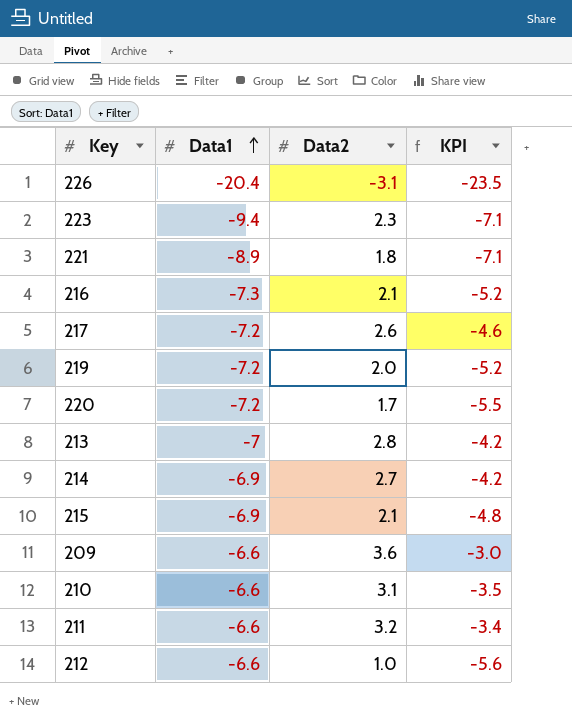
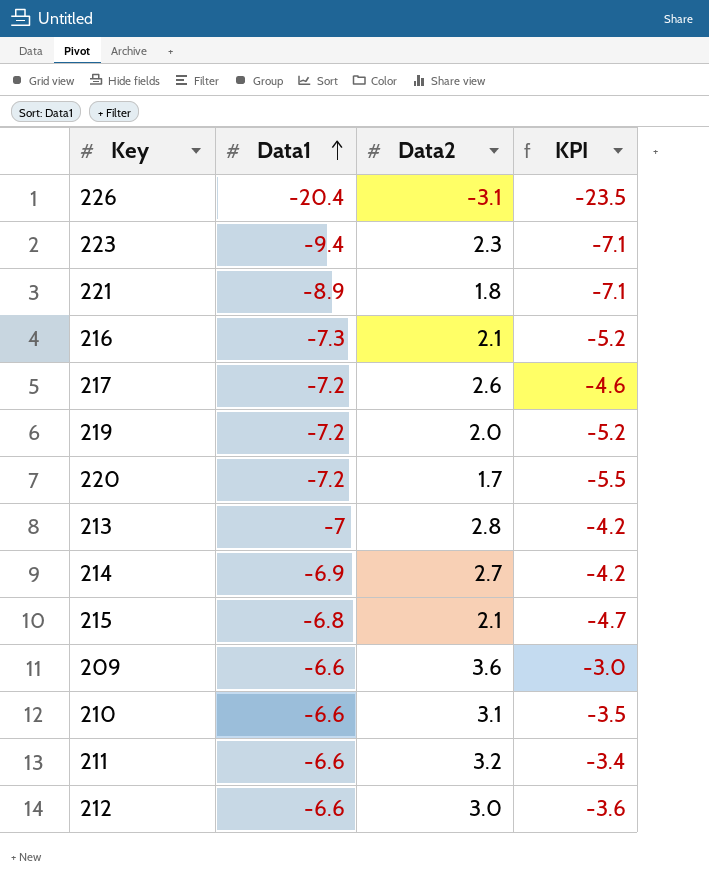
215 | Data1: -6.9 -> -6.8
215 | KPI: -4.8 -> -4.7
212 | Data2: 1.0 -> 3.0
212 | KPI: -5.6 -> -3.6

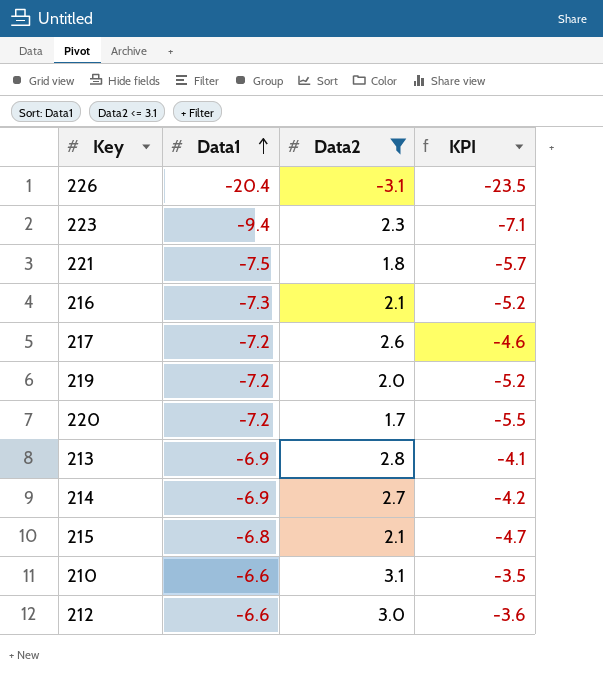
filter: none -> Data2 <= 3.1
221 | Data1: -8.9 -> -7.5
221 | KPI: -7.1 -> -5.7
213 | Data1: -7 -> -6.9
213 | KPI: -4.2 -> -4.1

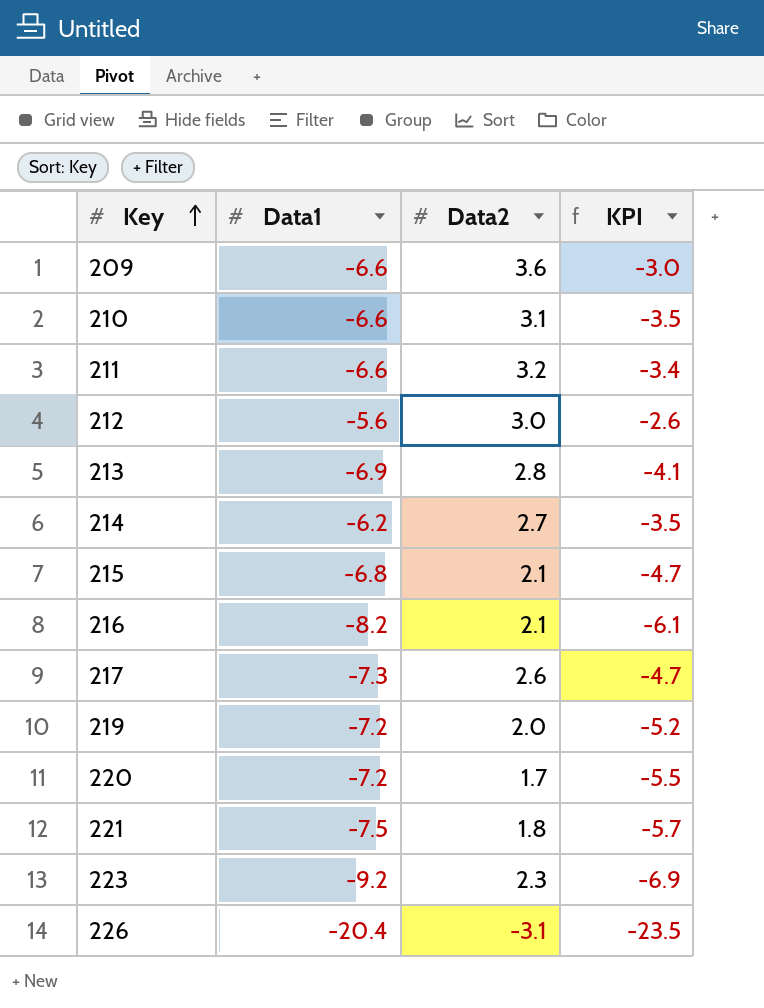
filter: Data2 <= 3.1 -> none
row order: Data1 ascending -> Key ascending
212 | Data1: -6.6 -> -5.6
212 | KPI: -3.6 -> -2.6
214 | Data1: -6.9 -> -6.2
214 | KPI: -4.2 -> -3.5
216 | Data1: -7.3 -> -8.2
216 | KPI: -5.2 -> -6.1
217 | Data1: -7.2 -> -7.3
217 | KPI: -4.6 -> -4.7
223 | Data1: -9.4 -> -9.2
223 | KPI: -7.1 -> -6.9

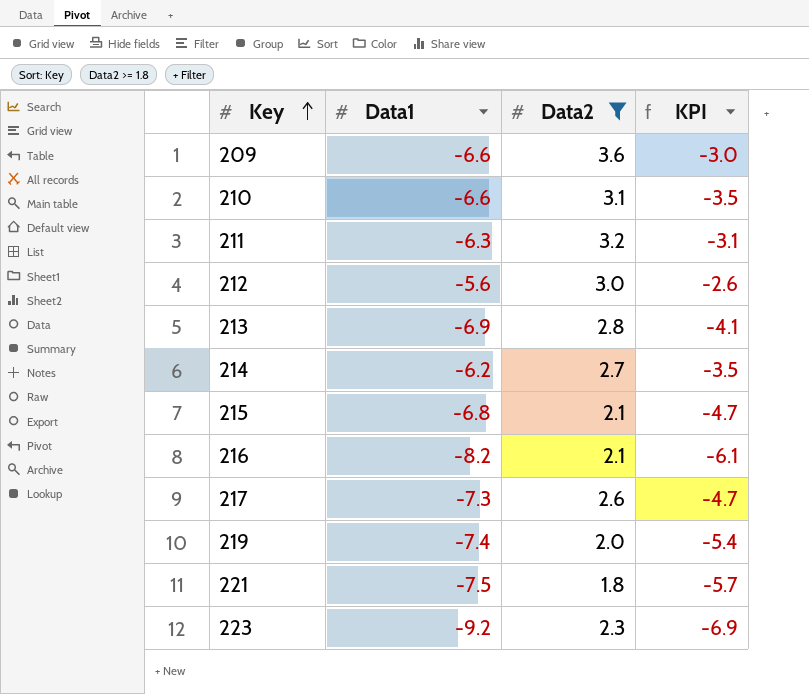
filter: none -> Data2 >= 1.8
211 | Data1: -6.6 -> -6.3
211 | KPI: -3.4 -> -3.1
219 | Data1: -7.2 -> -7.4
219 | KPI: -5.2 -> -5.4

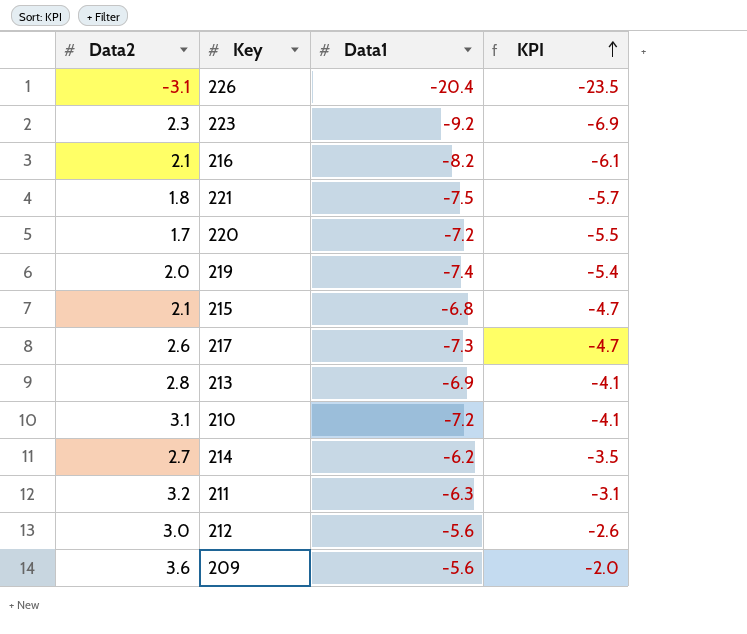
filter: Data2 >= 1.8 -> none
row order: Key ascending -> KPI ascending
column Data2 | position: 3 -> 1
210 | Data1: -6.6 -> -7.2
210 | KPI: -3.5 -> -4.1
209 | Data1: -6.6 -> -5.6
209 | KPI: -3.0 -> -2.0

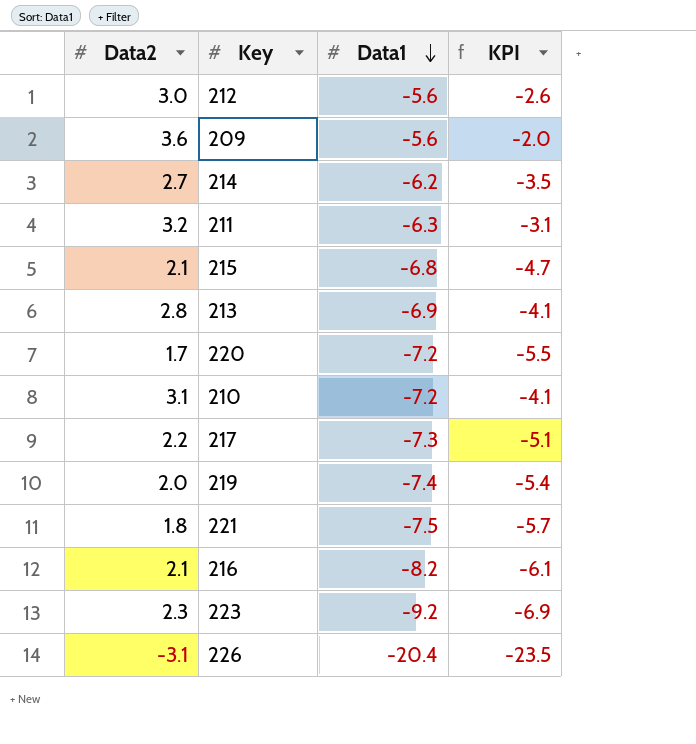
row order: KPI ascending -> Data1 descending
217 | Data2: 2.6 -> 2.2
217 | KPI: -4.7 -> -5.1

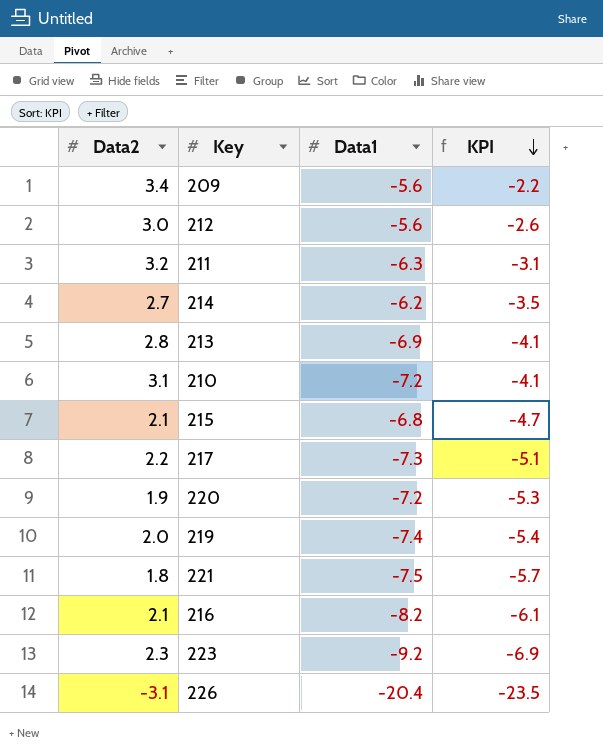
row order: Data1 descending -> KPI descending
209 | Data2: 3.6 -> 3.4
209 | KPI: -2.0 -> -2.2
220 | Data2: 1.7 -> 1.9
220 | KPI: -5.5 -> -5.3

